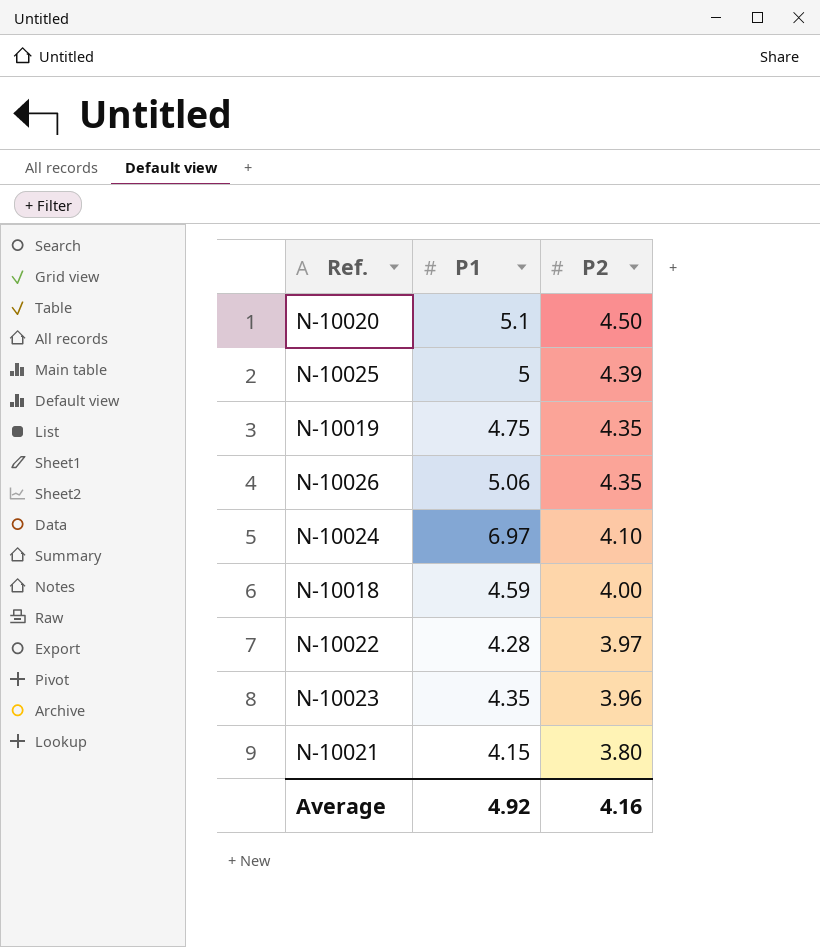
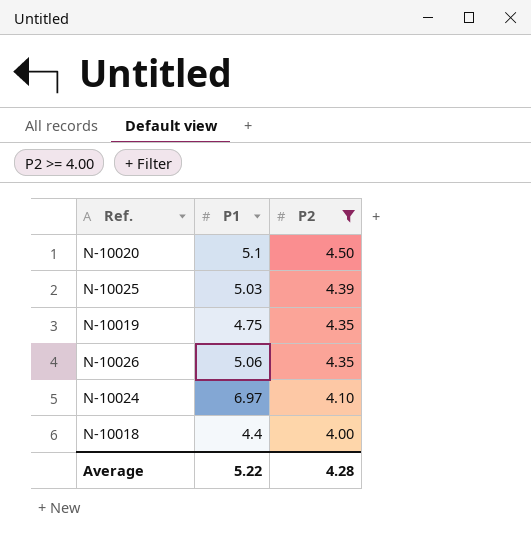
filter: none -> P2 >= 4.00
N-10025 | P1: 5 -> 5.03
N-10018 | P1: 4.59 -> 4.4
Average | P1: 4.92 -> 5.22
Average | P2: 4.16 -> 4.28

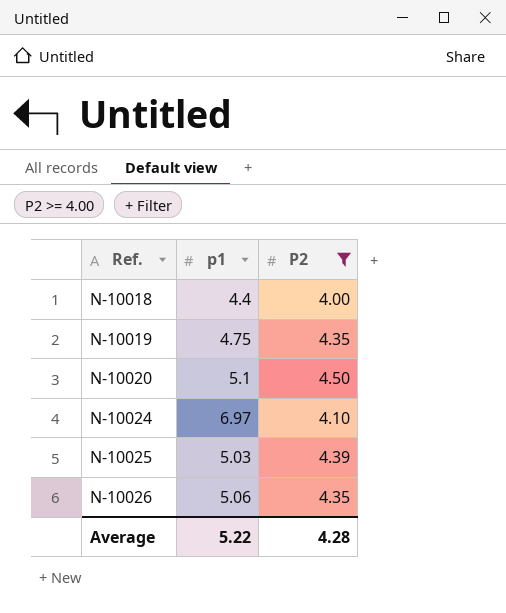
row order: P2 descending -> Ref. ascending
column name: P1 -> p1

